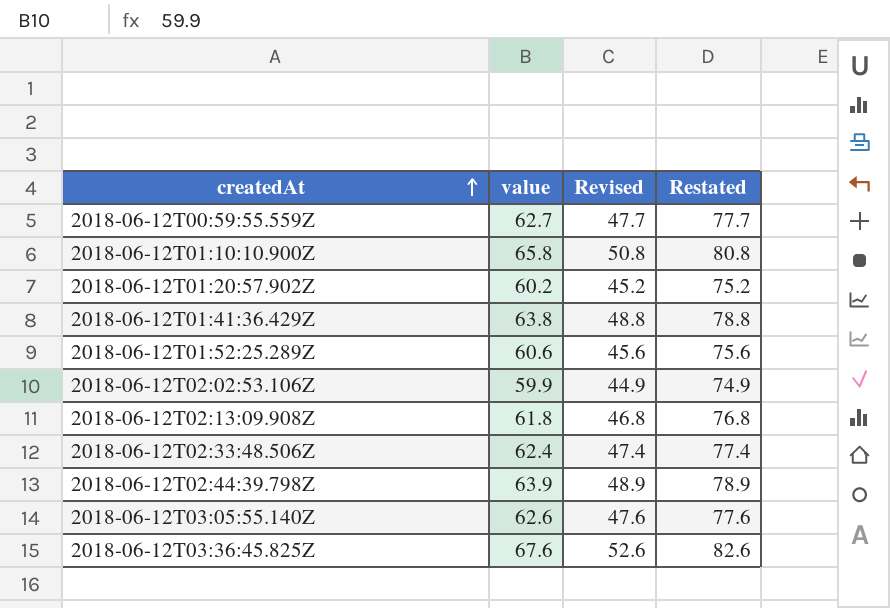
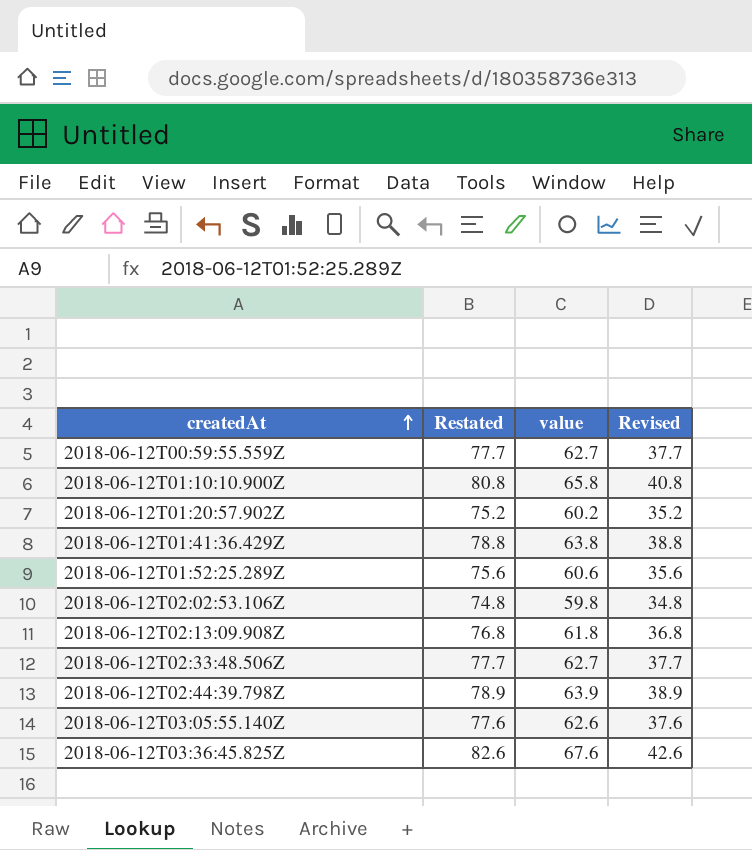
column Restated | position: 4 -> 2
column Revised | formula: [value] - 15 -> [value] - 25
2018-06-12T02:02:53.106Z | Restated: 74.9 -> 74.8
2018-06-12T02:02:53.106Z | value: 59.9 -> 59.8
2018-06-12T02:33:48.506Z | Restated: 77.4 -> 77.7
2018-06-12T02:33:48.506Z | value: 62.4 -> 62.7

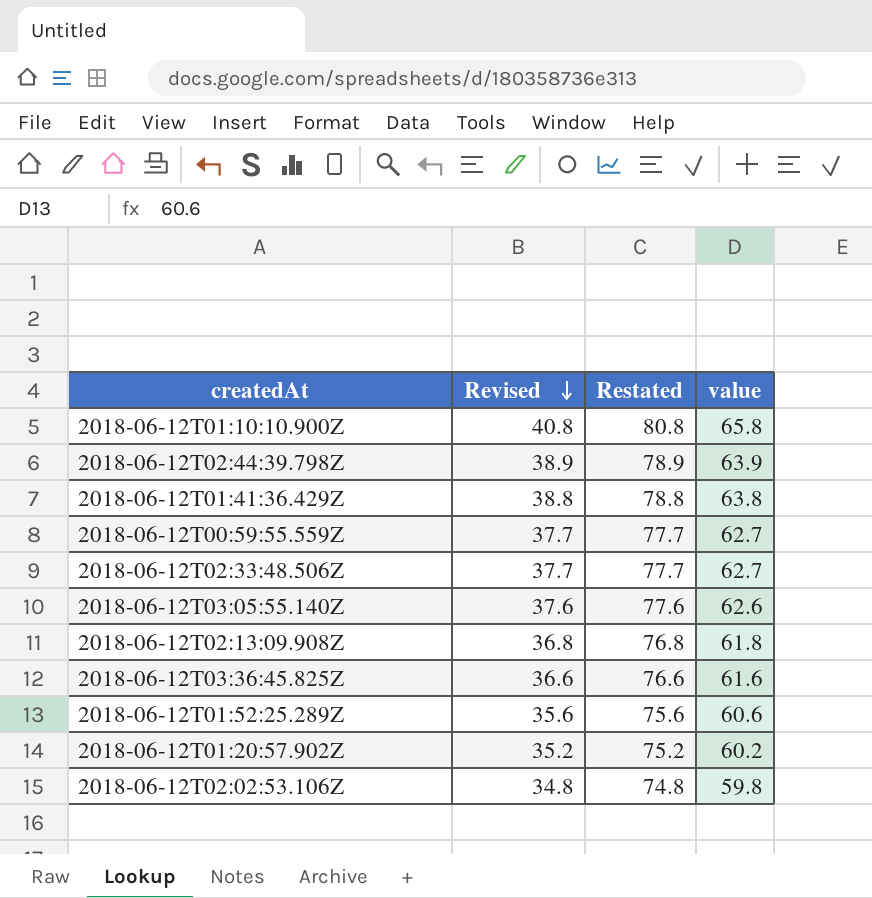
row order: createdAt ascending -> Revised descending
column Revised | position: 4 -> 2
2018-06-12T03:36:45.825Z | Revised: 42.6 -> 36.6
2018-06-12T03:36:45.825Z | Restated: 82.6 -> 76.6
2018-06-12T03:36:45.825Z | value: 67.6 -> 61.6

